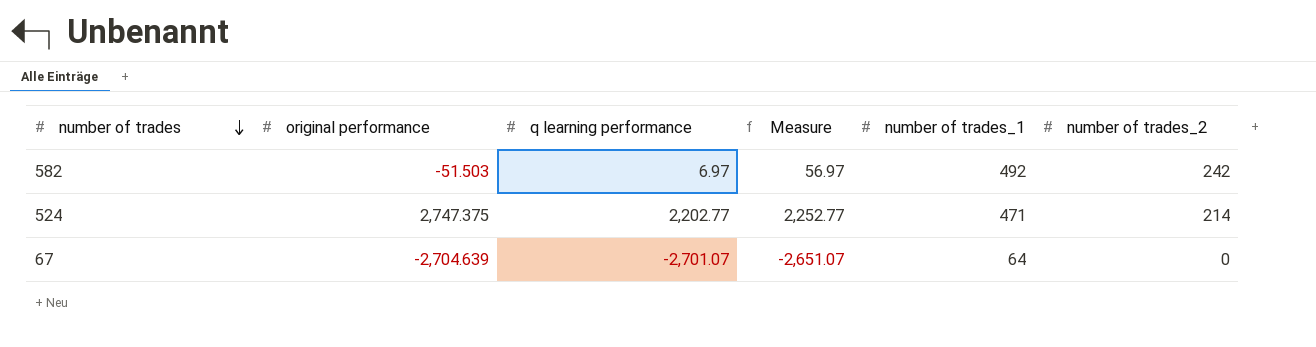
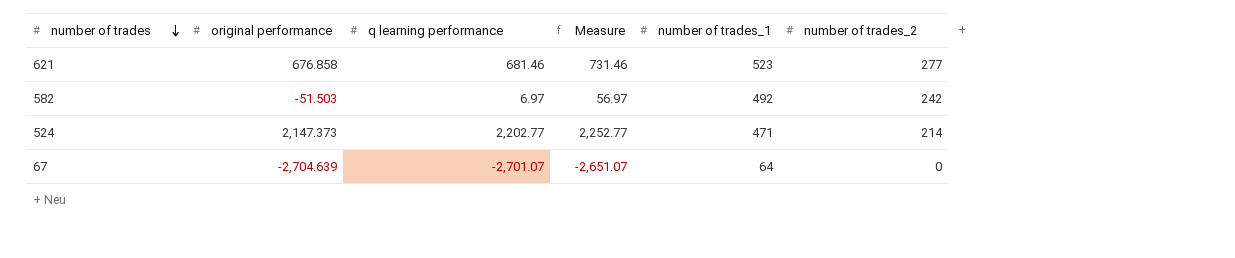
row 621: none -> 676.858 | 681.46 | 731.46 | 523 | 277
524 | original performance: 2,747.375 -> 2,147.373

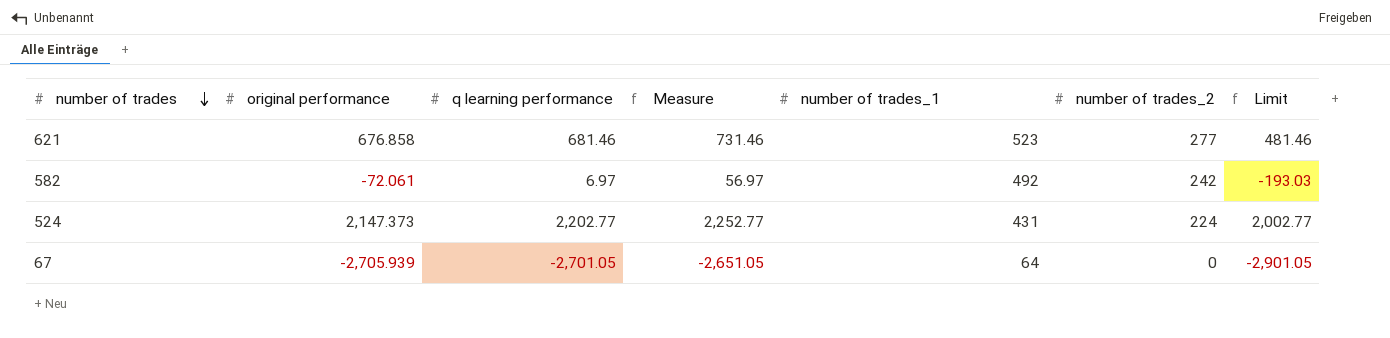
column Limit | formula: none -> [q learning performance] - 200
582 | original performance: -51.503 -> -72.061
524 | number of trades_1: 471 -> 431
524 | number of trades_2: 214 -> 224
67 | original performance: -2,704.639 -> -2,705.939
67 | q learning performance: -2,701.07 -> -2,701.05
67 | Measure: -2,651.07 -> -2,651.05

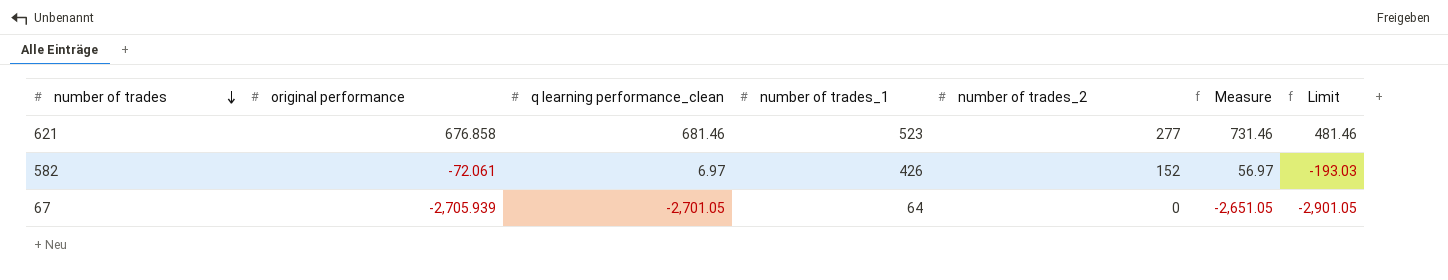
column name: q learning performance -> q learning performance_clean
column Measure | position: 4 -> 6
row 524: 2,147.373 | 2,202.77 | 2,252.77 | 431 | 224 | 2,002.77 -> none
582 | number of trades_1: 492 -> 426
582 | number of trades_2: 242 -> 152

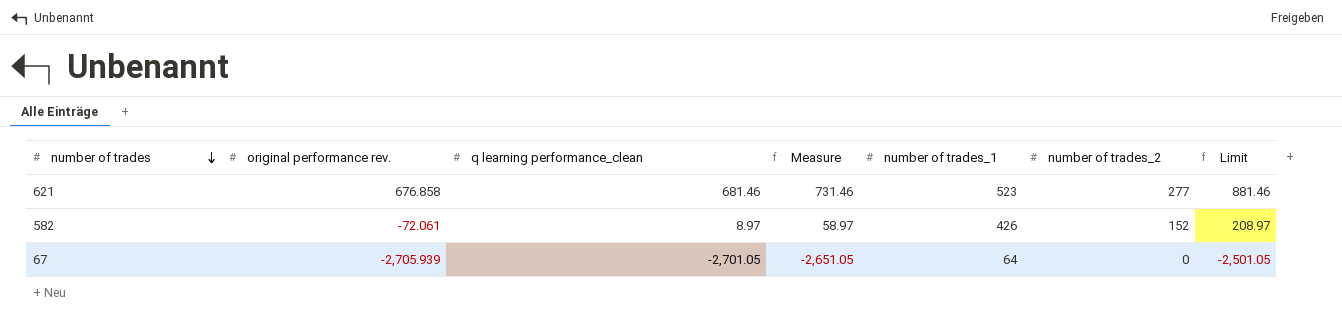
column name: original performance -> original performance rev.
column Measure | position: 6 -> 4
column Limit | formula: [q learning performance_clean] - 200 -> [q learning performance_clean] + 200
582 | q learning performance_clean: 6.97 -> 8.97
582 | Measure: 56.97 -> 58.97

